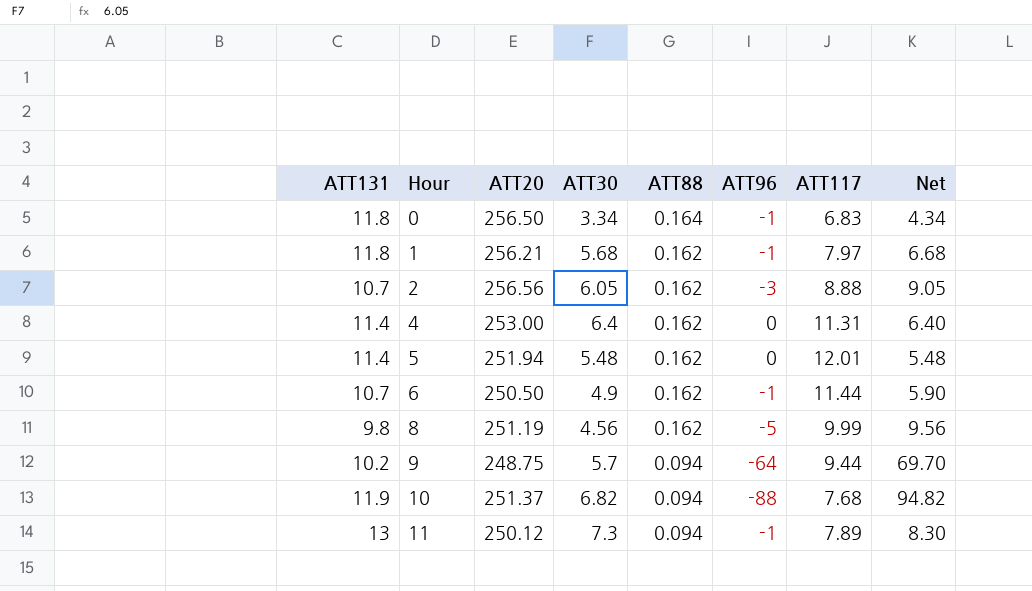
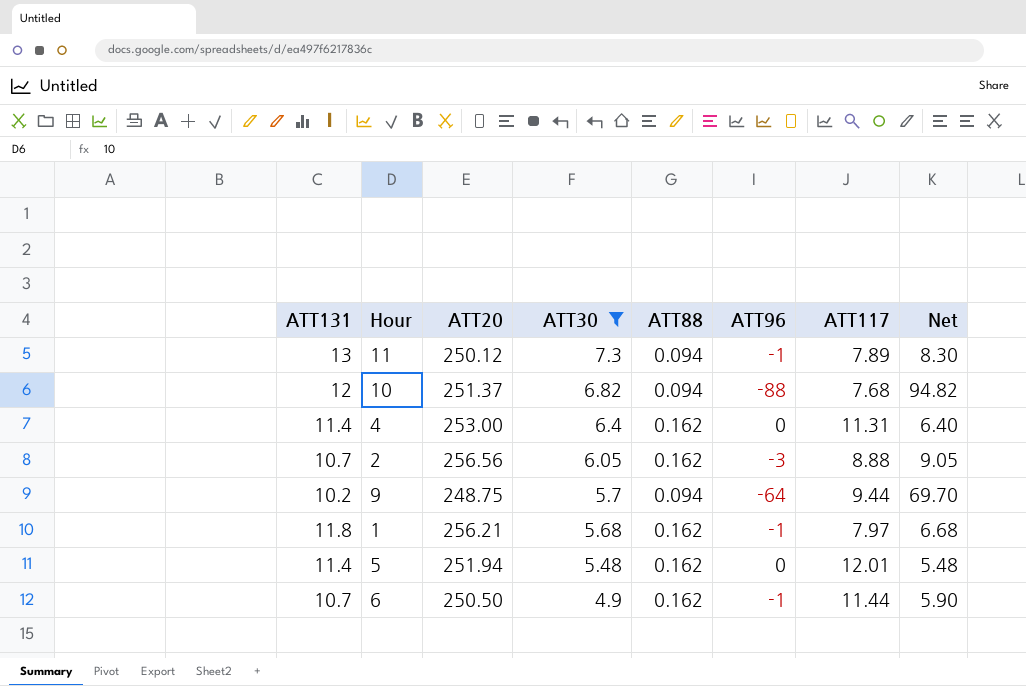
filter: none -> ATT30 >= 4.9
row order: Hour ascending -> ATT30 descending
10 | ATT131: 11.9 -> 12

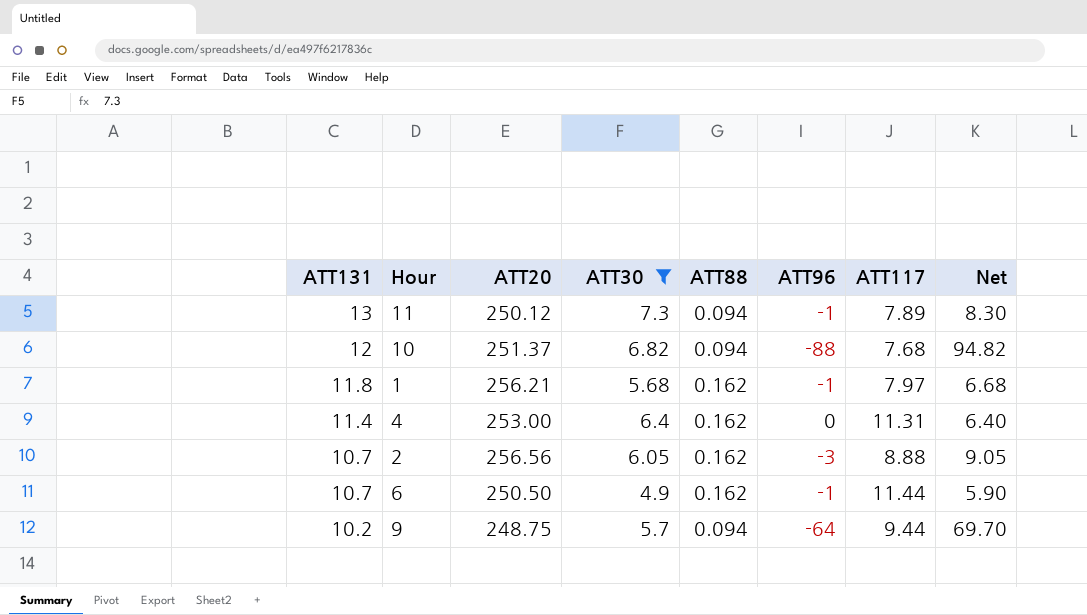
row order: ATT30 descending -> ATT131 descending
row 5: 11.4 | 251.94 | 5.48 | 0.162 | 0 | 12.01 | 5.48 -> none

